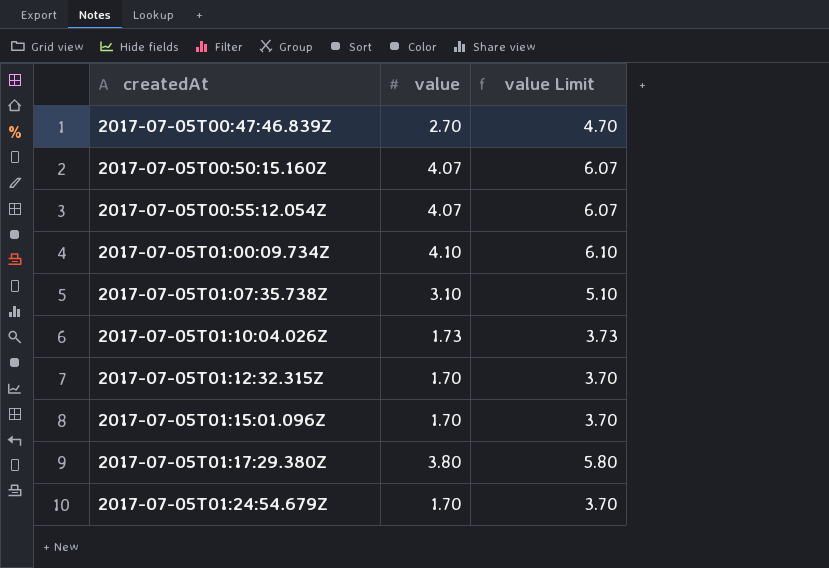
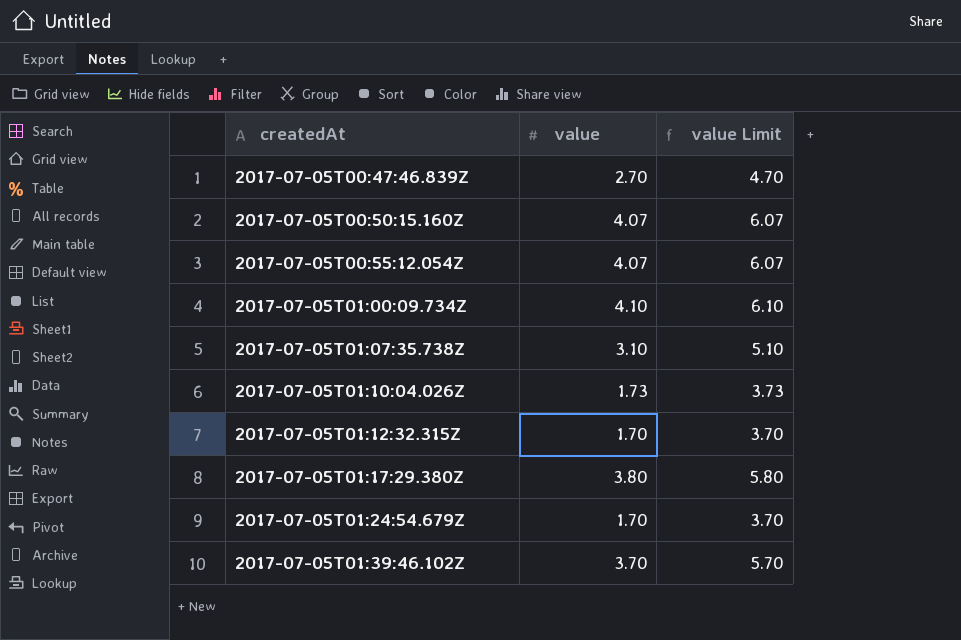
row 2017-07-05T01:15:01.096Z: 1.70 | 3.70 -> none
row 2017-07-05T01:39:46.102Z: none -> 3.70 | 5.70

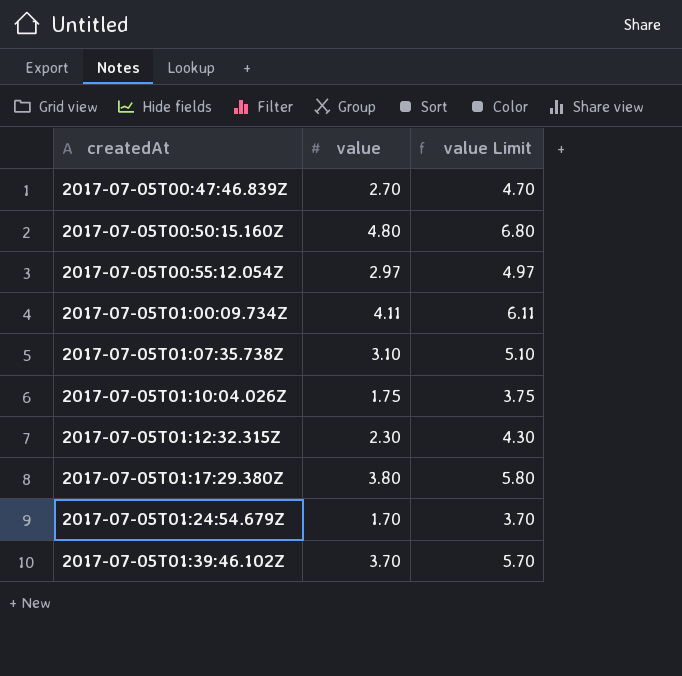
2017-07-05T00:50:15.160Z | value: 4.07 -> 4.80
2017-07-05T00:50:15.160Z | value Limit: 6.07 -> 6.80
2017-07-05T00:55:12.054Z | value: 4.07 -> 2.97
2017-07-05T00:55:12.054Z | value Limit: 6.07 -> 4.97
2017-07-05T01:00:09.734Z | value: 4.10 -> 4.11
2017-07-05T01:00:09.734Z | value Limit: 6.10 -> 6.11
2017-07-05T01:10:04.026Z | value: 1.73 -> 1.75
2017-07-05T01:10:04.026Z | value Limit: 3.73 -> 3.75
2017-07-05T01:12:32.315Z | value: 1.70 -> 2.30
2017-07-05T01:12:32.315Z | value Limit: 3.70 -> 4.30

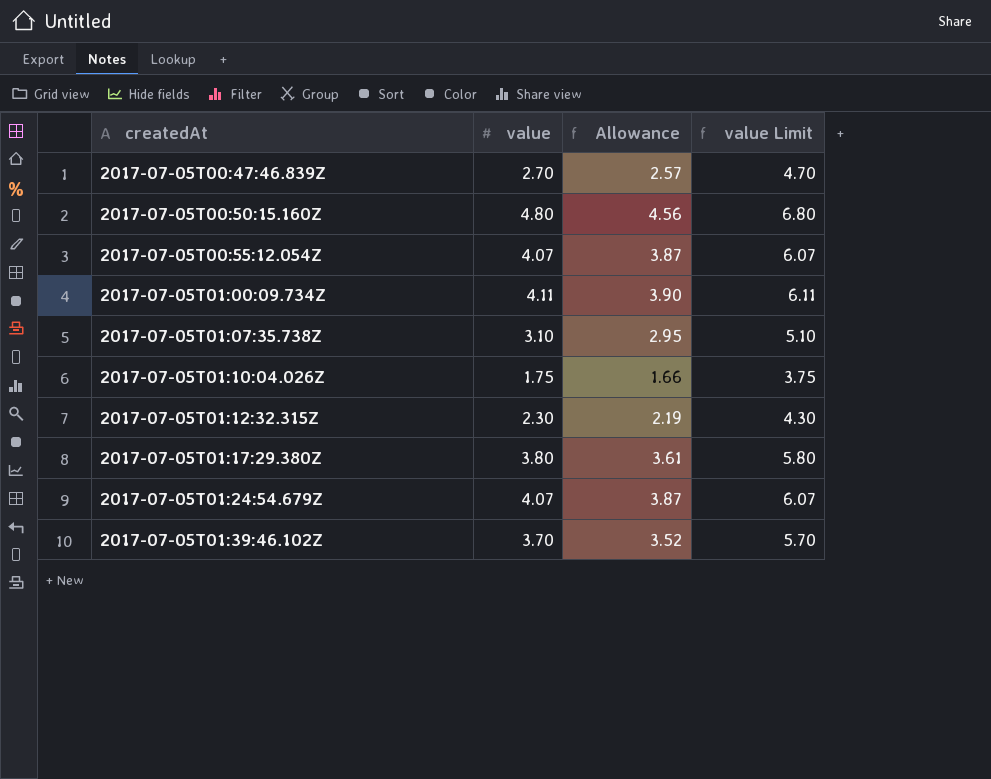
column Allowance | formula: none -> [value] * 0.95
2017-07-05T00:55:12.054Z | value: 2.97 -> 4.07
2017-07-05T00:55:12.054Z | value Limit: 4.97 -> 6.07
2017-07-05T01:24:54.679Z | value: 1.70 -> 4.07
2017-07-05T01:24:54.679Z | value Limit: 3.70 -> 6.07

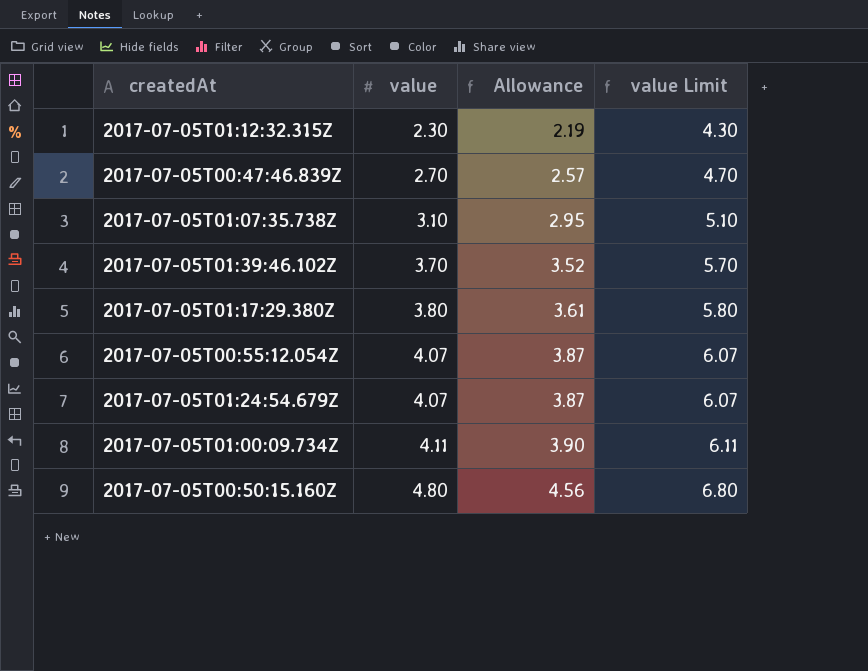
row order: createdAt ascending -> value ascending
row 2017-07-05T01:10:04.026Z: 1.75 | 1.66 | 3.75 -> none

